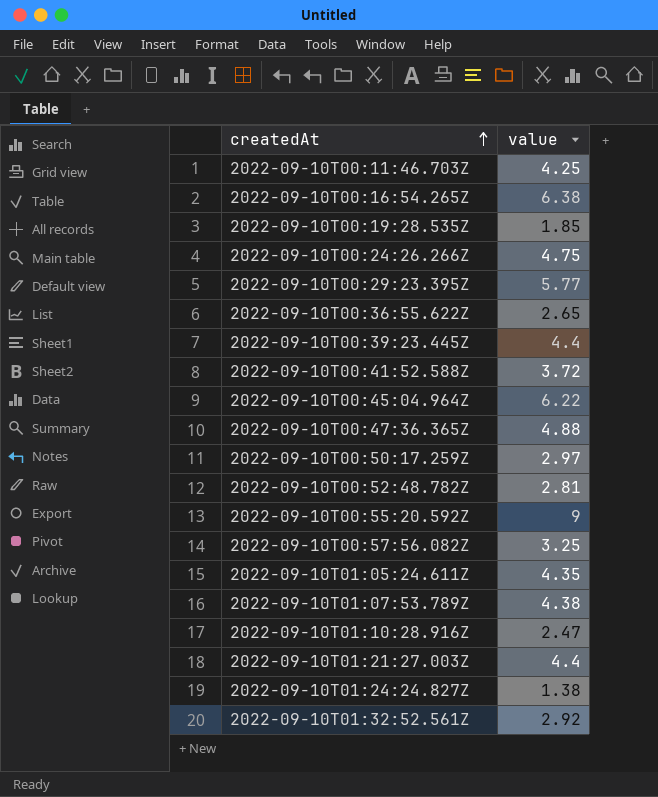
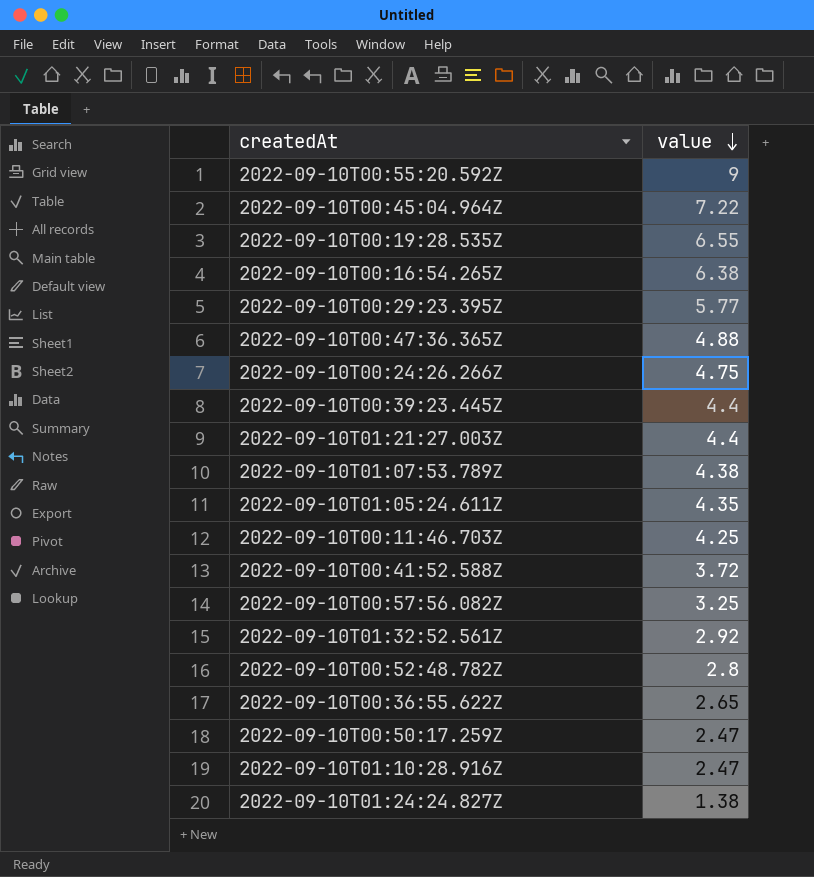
row order: createdAt ascending -> value descending
2022-09-10T00:45:04.964Z | value: 6.22 -> 7.22
2022-09-10T00:19:28.535Z | value: 1.85 -> 6.55
2022-09-10T00:52:48.782Z | value: 2.81 -> 2.8
2022-09-10T00:50:17.259Z | value: 2.97 -> 2.47

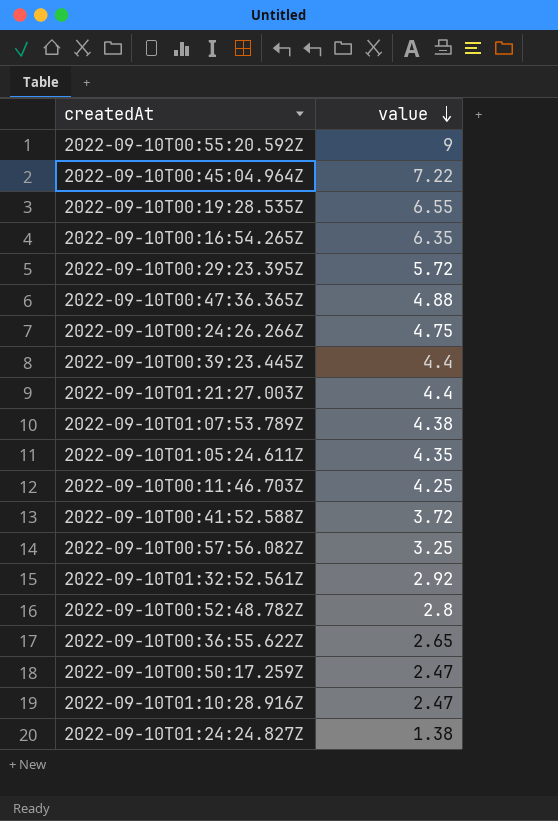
2022-09-10T00:16:54.265Z | value: 6.38 -> 6.35
2022-09-10T00:29:23.395Z | value: 5.77 -> 5.72

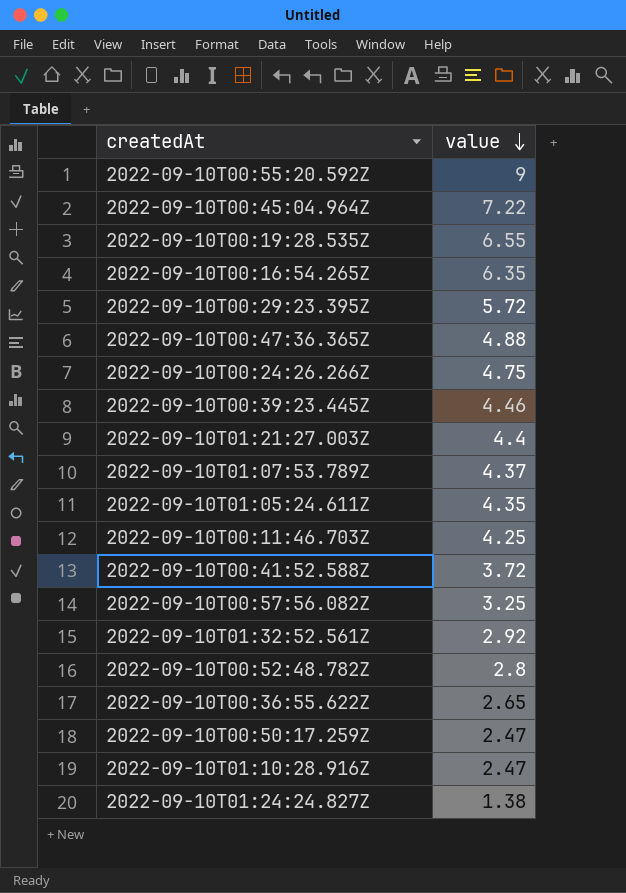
2022-09-10T00:39:23.445Z | value: 4.4 -> 4.46
2022-09-10T01:07:53.789Z | value: 4.38 -> 4.37

